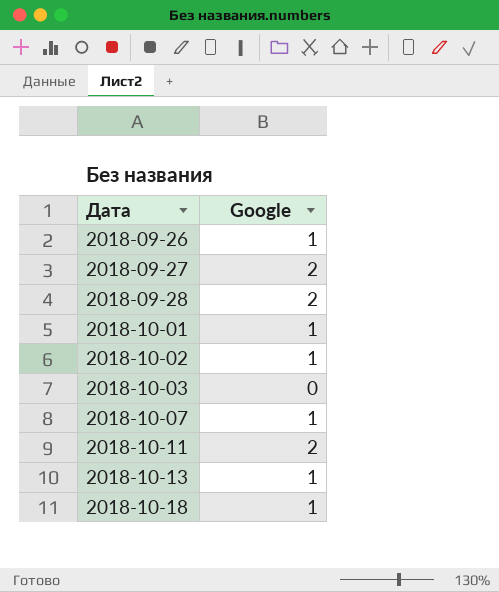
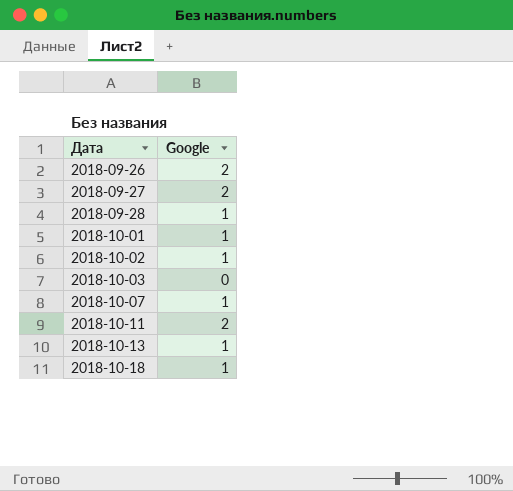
2018-09-26 | Google: 1 -> 2
2018-09-28 | Google: 2 -> 1

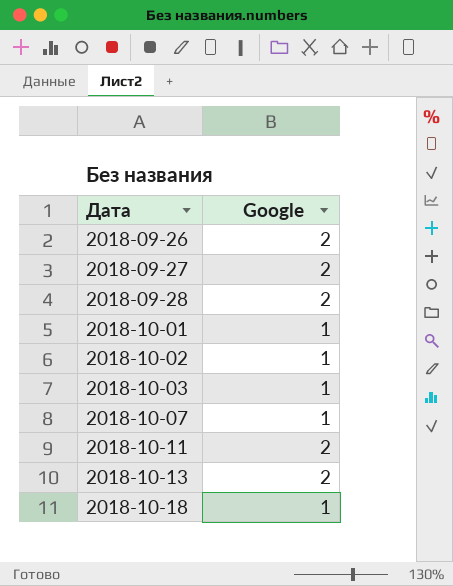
2018-09-28 | Google: 1 -> 2
2018-10-03 | Google: 0 -> 1
2018-10-13 | Google: 1 -> 2

